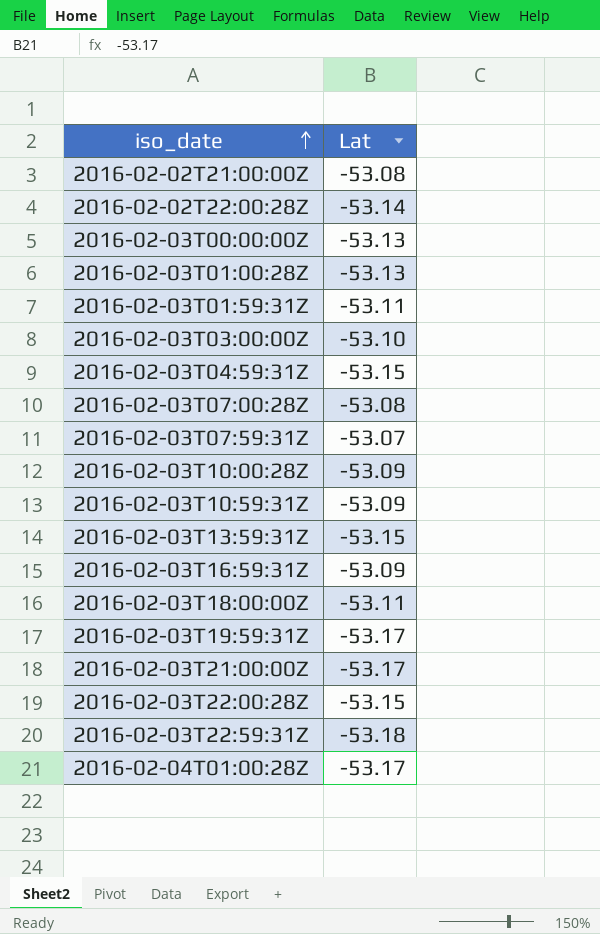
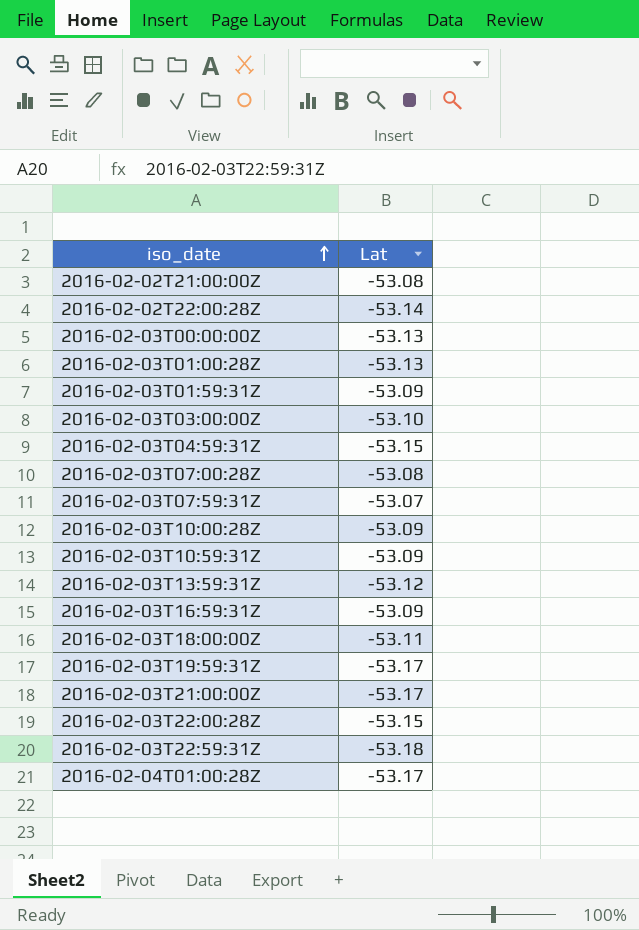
2016-02-03T01:59:31Z | Lat: -53.11 -> -53.09
2016-02-03T13:59:31Z | Lat: -53.15 -> -53.12

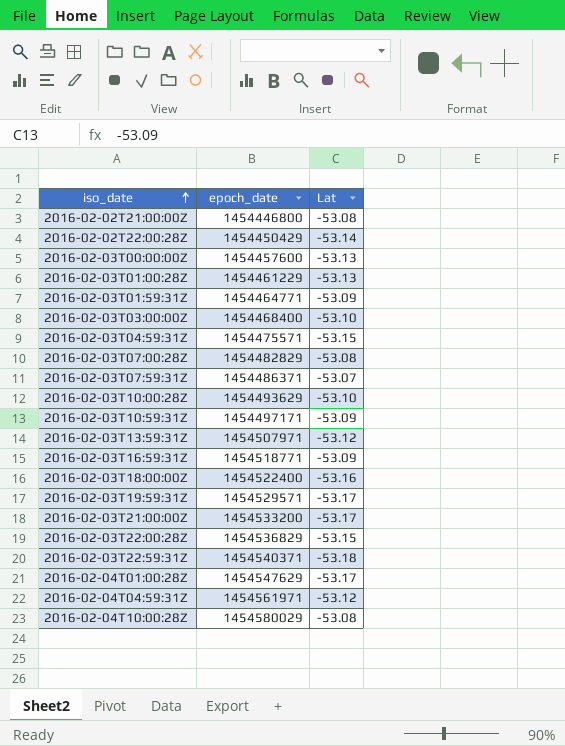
column epoch_date | position: none -> 2
2016-02-03T10:00:28Z | Lat: -53.09 -> -53.10
2016-02-03T18:00:00Z | Lat: -53.11 -> -53.16
row 2016-02-04T04:59:31Z: none -> 1454561971 | -53.12
row 2016-02-04T10:00:28Z: none -> 1454580029 | -53.08

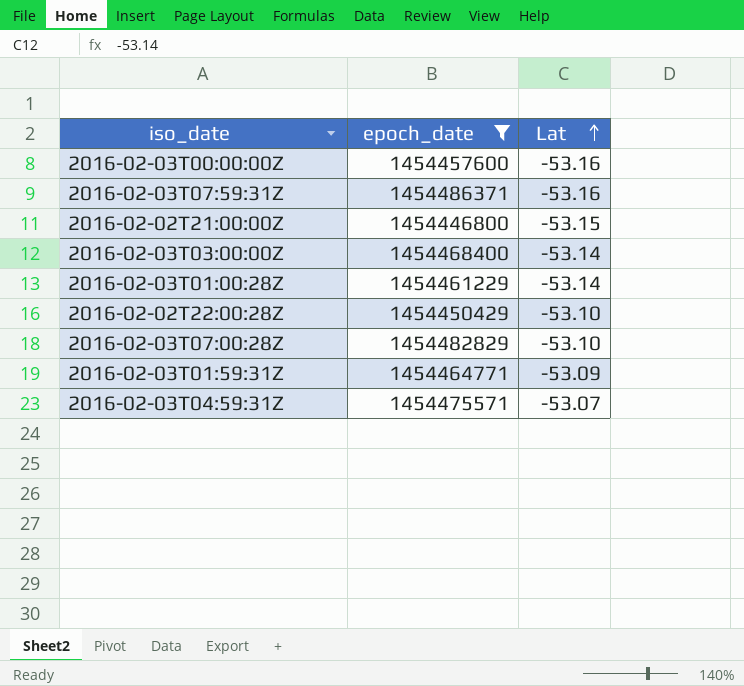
filter: none -> epoch_date <= 1454486371
row order: iso_date ascending -> Lat ascending
2016-02-03T00:00:00Z | Lat: -53.13 -> -53.16
2016-02-03T07:59:31Z | Lat: -53.07 -> -53.16
2016-02-02T21:00:00Z | Lat: -53.08 -> -53.15
2016-02-03T03:00:00Z | Lat: -53.10 -> -53.14
2016-02-03T01:00:28Z | Lat: -53.13 -> -53.14
2016-02-02T22:00:28Z | Lat: -53.14 -> -53.10
2016-02-03T07:00:28Z | Lat: -53.08 -> -53.10
2016-02-03T04:59:31Z | Lat: -53.15 -> -53.07

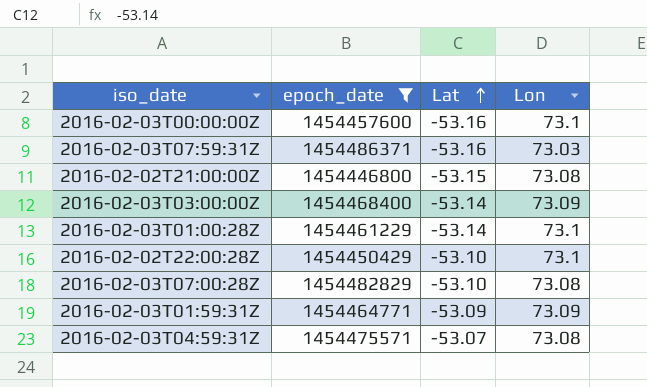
column Lon | position: none -> 4

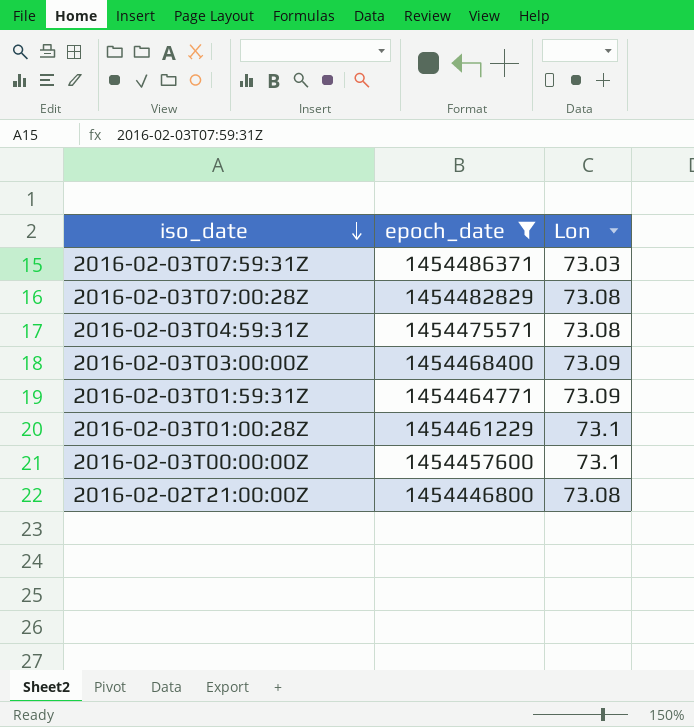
row order: Lat ascending -> iso_date descending
column Lat | position: 3 -> none
row 2016-02-02T22:00:28Z: 1454450429 | -53.10 | 73.1 -> none

